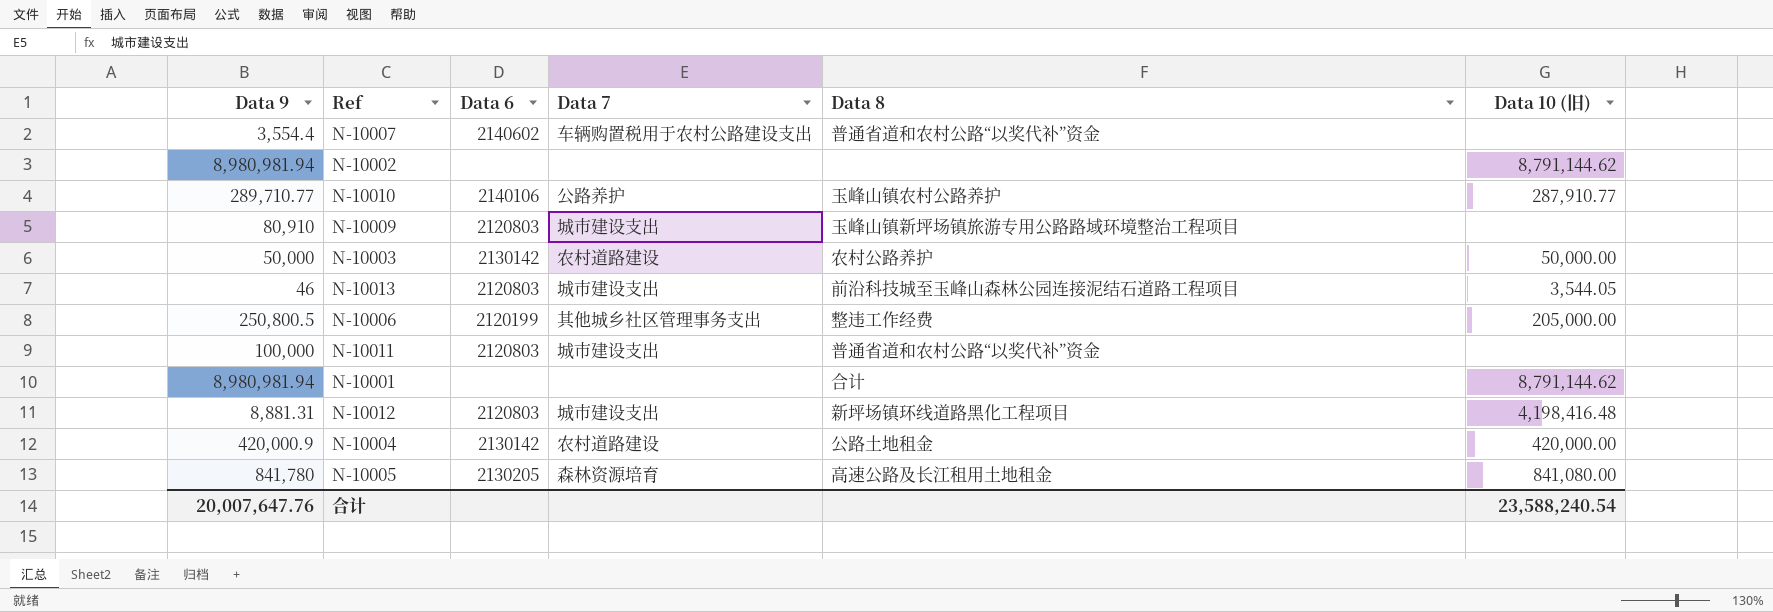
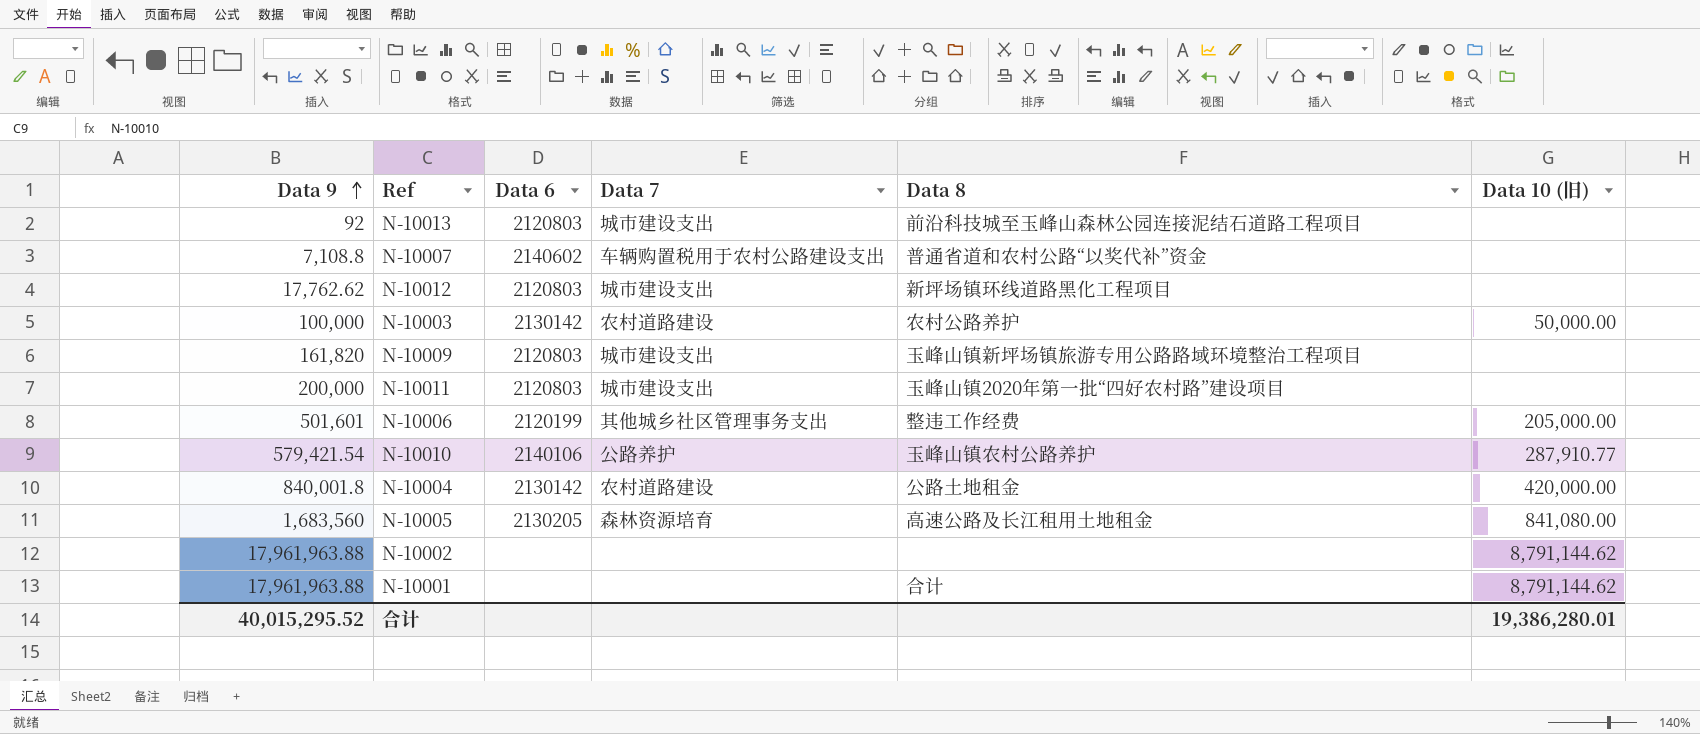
row order: none -> Data 9 ascending
N-10013 | Data 9: 46 -> 92
N-10013 | Data 10 (旧): 3,544.05 -> none
N-10007 | Data 9: 3,554.4 -> 7,108.8
N-10012 | Data 9: 8,881.31 -> 17,762.62
N-10012 | Data 10 (旧): 4,198,416.48 -> none
N-10003 | Data 9: 50,000 -> 100,000
N-10009 | Data 9: 80,910 -> 161,820
N-10011 | Data 9: 100,000 -> 200,000
N-10011 | Data 8: 普通省道和农村公路“以奖代补”资金 -> 玉峰山镇2020年第一批“四好农村路”建设项目
N-10006 | Data 9: 250,800.5 -> 501,601
N-10010 | Data 9: 289,710.77 -> 579,421.54
N-10004 | Data 9: 420,000.9 -> 840,001.8
N-10005 | Data 9: 841,780 -> 1,683,560
N-10002 | Data 9: 8,980,981.94 -> 17,961,963.88
N-10001 | Data 9: 8,980,981.94 -> 17,961,963.88
合计 | Data 9: 20,007,647.76 -> 40,015,295.52
合计 | Data 10 (旧): 23,588,240.54 -> 19,386,280.01

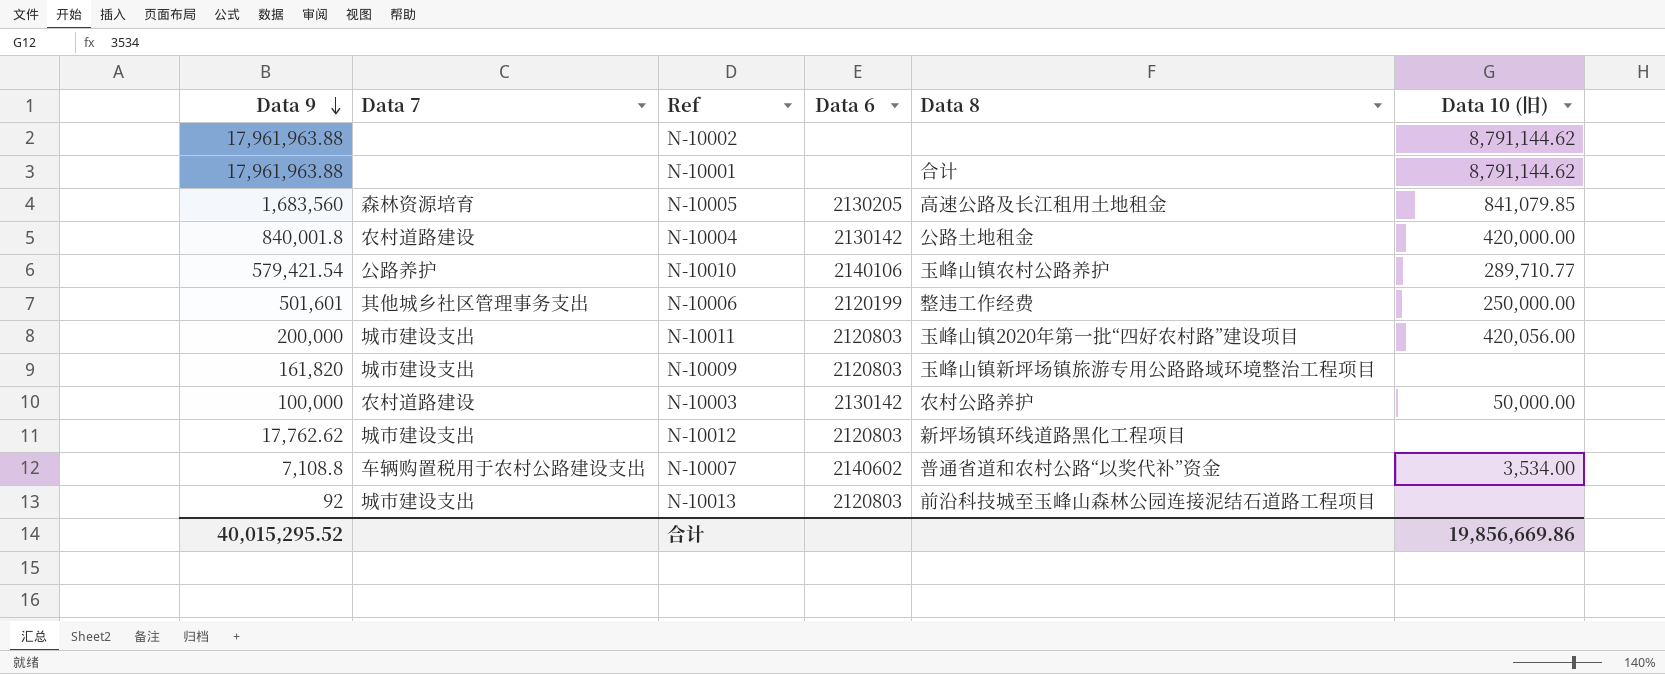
row order: Data 9 ascending -> Data 9 descending
column Data 7 | position: 4 -> 2
N-10005 | Data 10 (旧): 841,080.00 -> 841,079.85
N-10010 | Data 10 (旧): 287,910.77 -> 289,710.77
N-10006 | Data 10 (旧): 205,000.00 -> 250,000.00
N-10011 | Data 10 (旧): none -> 420,056.00
N-10007 | Data 10 (旧): none -> 3,534.00
合计 | Data 10 (旧): 19,386,280.01 -> 19,856,669.86

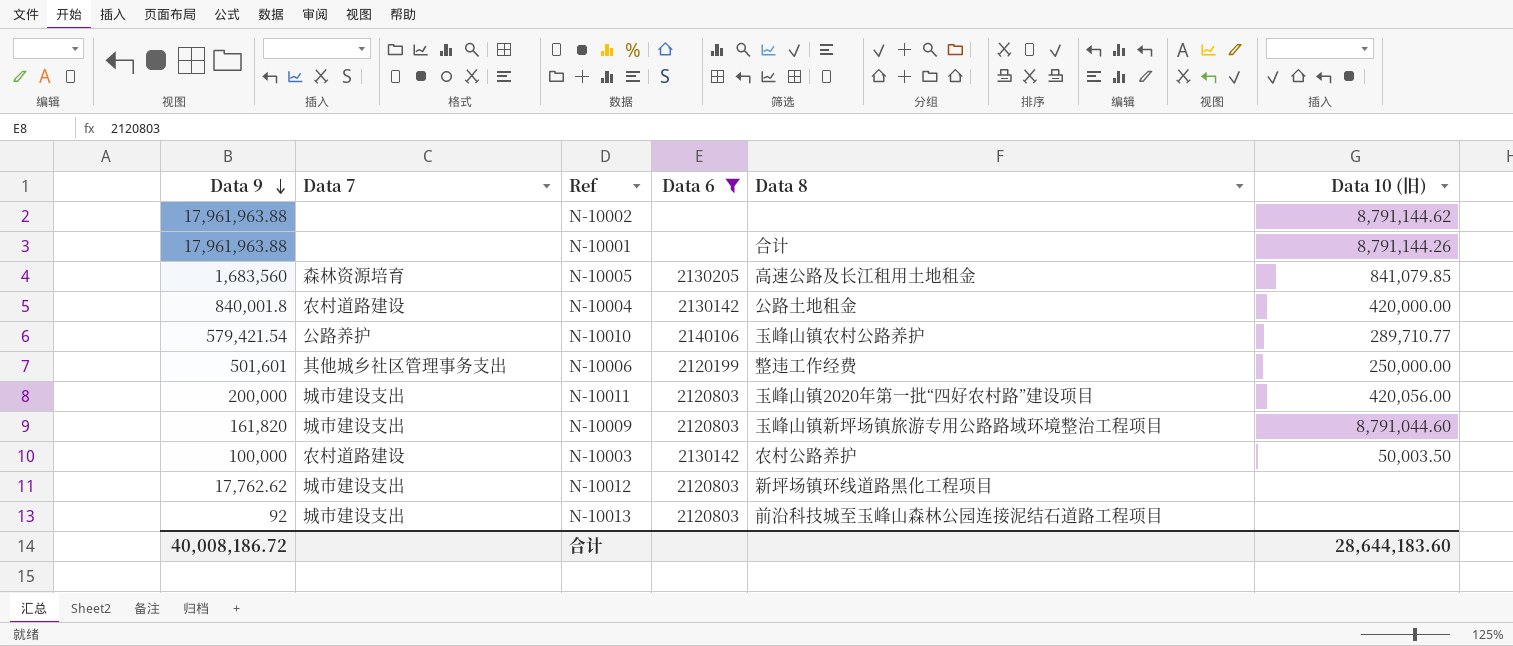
filter: none -> Data 6 != 2140602
N-10001 | Data 10 (旧): 8,791,144.62 -> 8,791,144.26
N-10009 | Data 10 (旧): none -> 8,791,044.60
N-10003 | Data 10 (旧): 50,000.00 -> 50,003.50
合计 | Data 9: 40,015,295.52 -> 40,008,186.72
合计 | Data 10 (旧): 19,856,669.86 -> 28,644,183.60

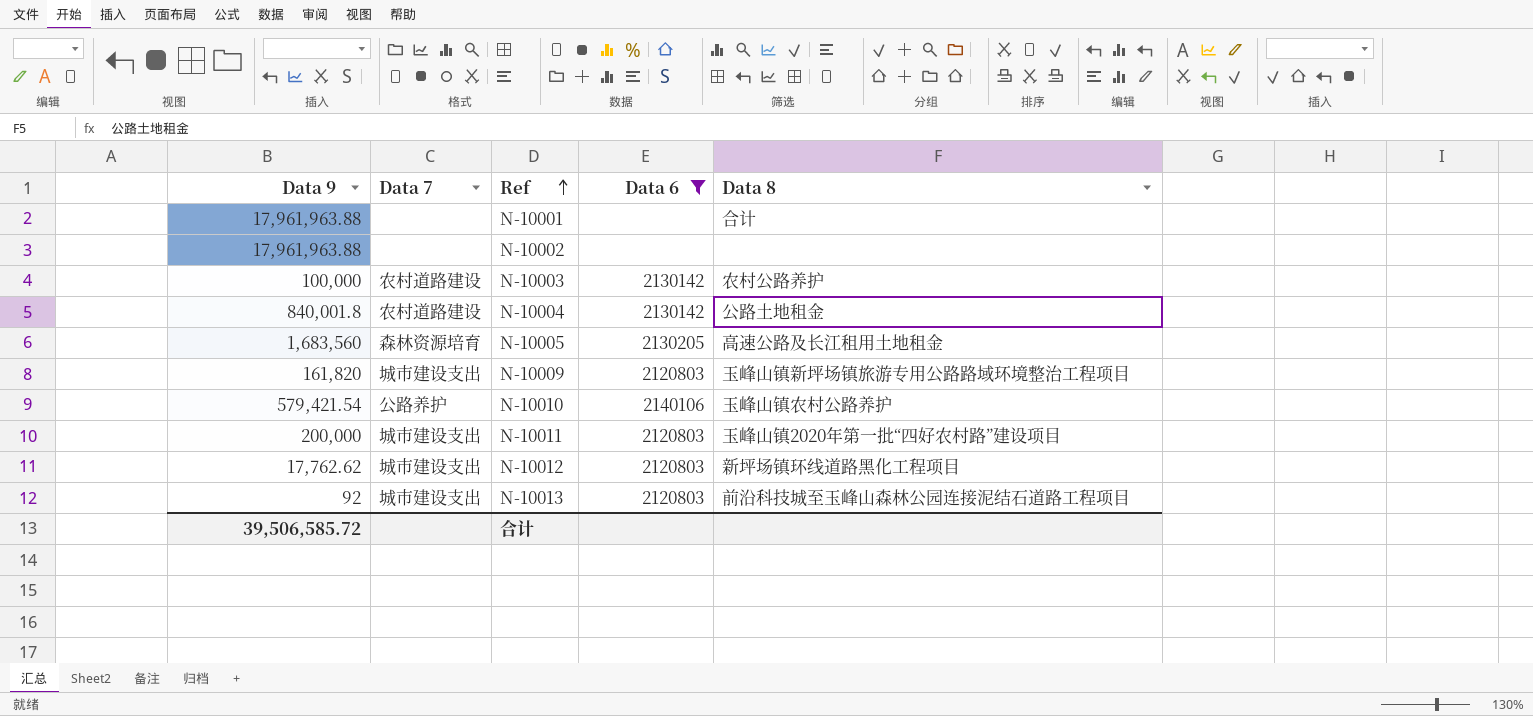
row order: Data 9 descending -> Ref ascending
column Data 10 (旧) | position: 6 -> none
row N-10006: 501,601 | 其他城乡社区管理事务支出 | 2120199 | 整违工作经费 | 250,000.00 -> none
合计 | Data 9: 40,008,186.72 -> 39,506,585.72

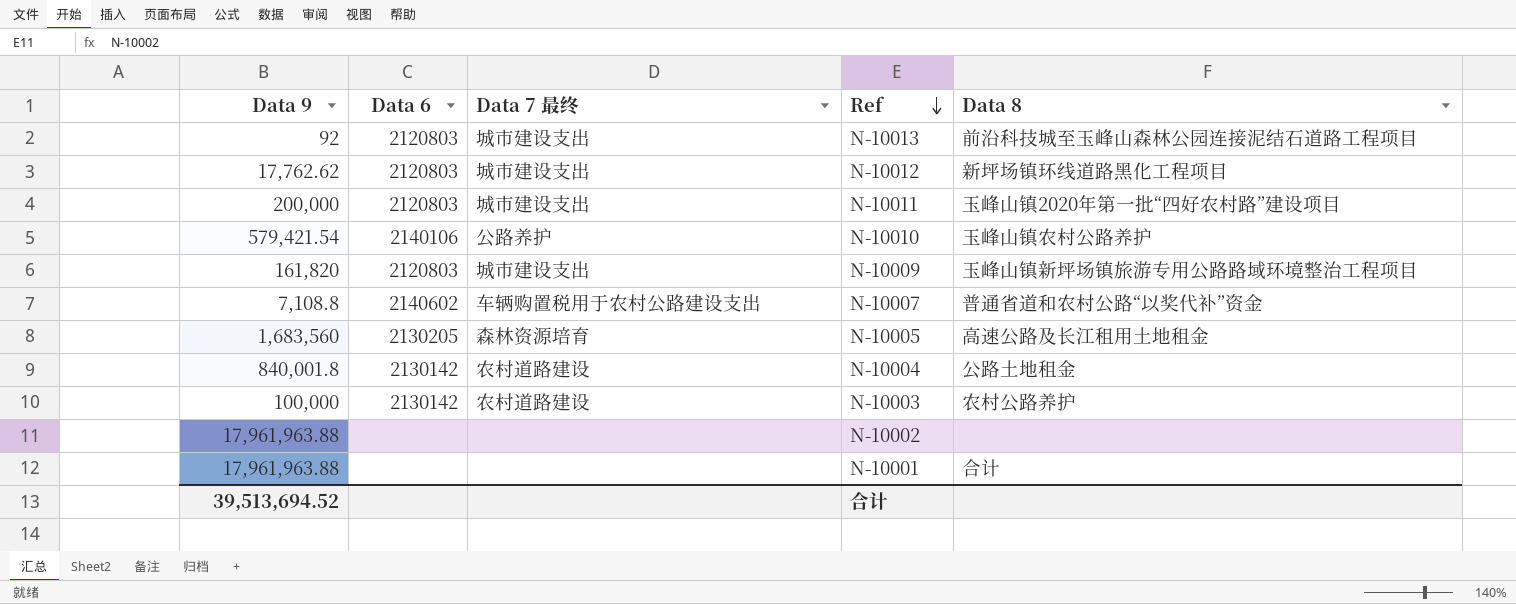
filter: Data 6 != 2140602 -> none
row order: Ref ascending -> Ref descending
column Data 6 | position: 4 -> 2
column name: Data 7 -> Data 7 最终
合计 | Data 9: 39,506,585.72 -> 39,513,694.52

